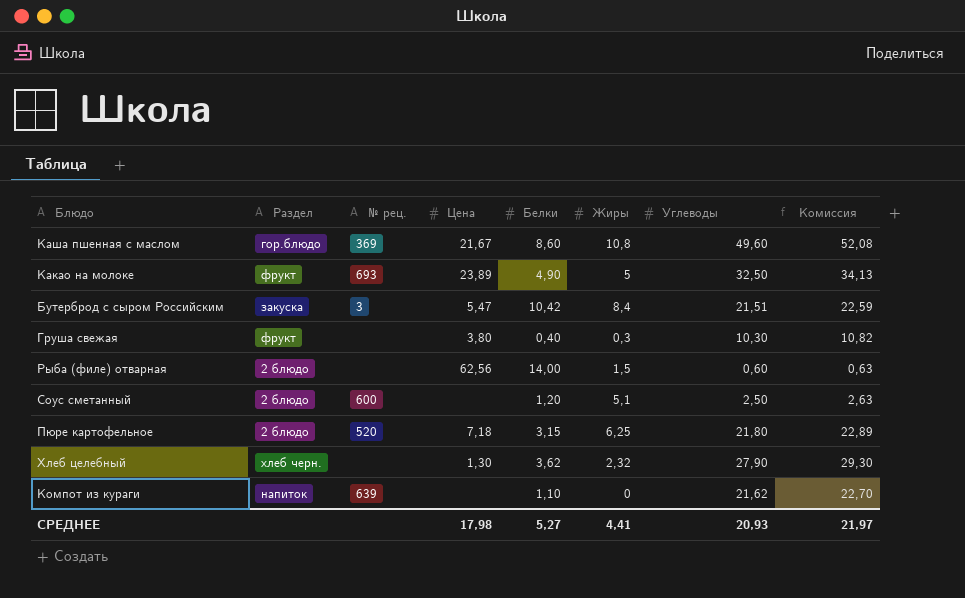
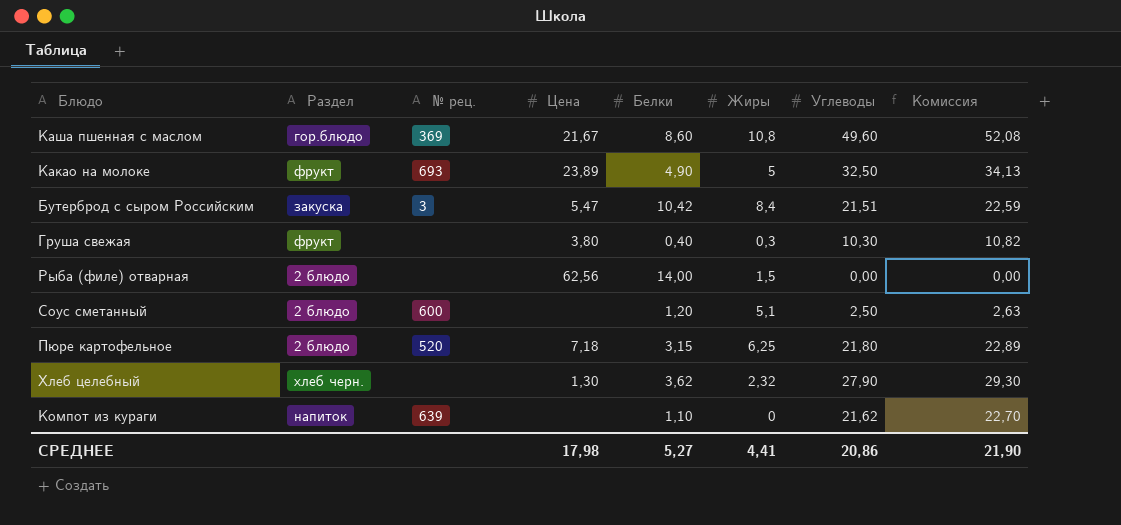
Рыба (филе) отварная | Углеводы: 0,60 -> 0,00
Рыба (филе) отварная | Комиссия: 0,63 -> 0,00
СРЕДНЕЕ | Углеводы: 20,93 -> 20,86
СРЕДНЕЕ | Комиссия: 21,97 -> 21,90

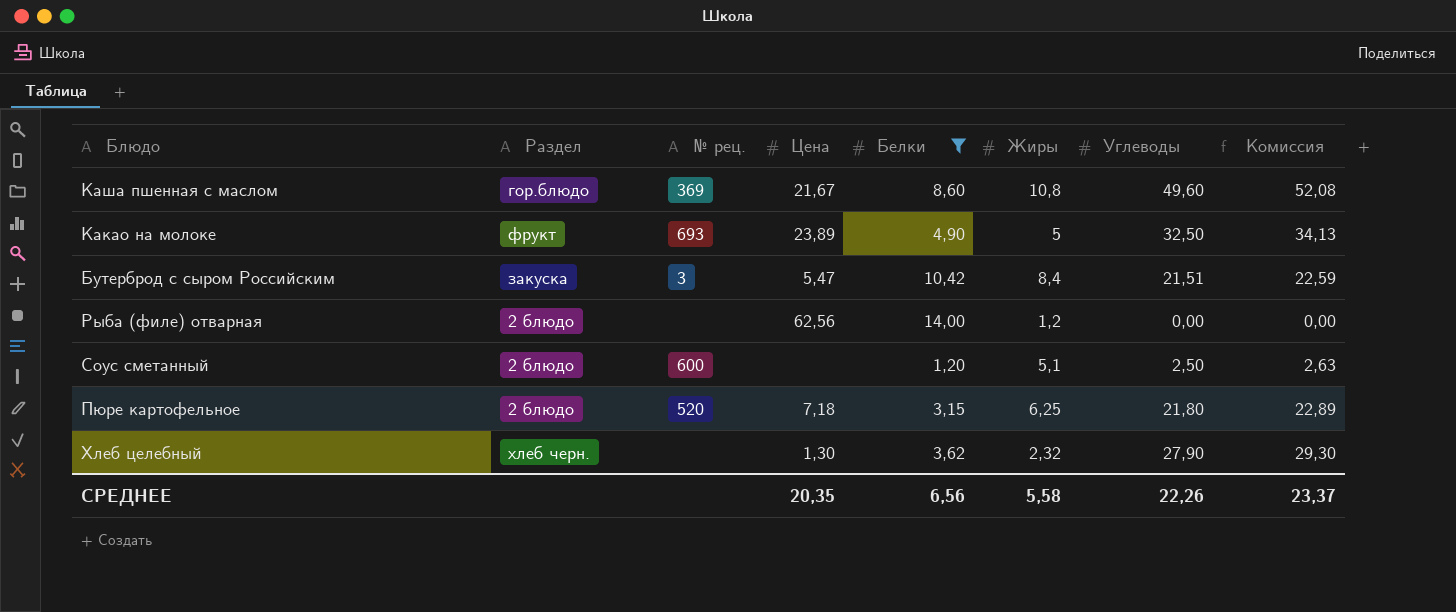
filter: none -> Белки >= 1,20
Рыба (филе) отварная | Жиры: 1,5 -> 1,2
СРЕДНЕЕ | Цена: 17,98 -> 20,35
СРЕДНЕЕ | Белки: 5,27 -> 6,56
СРЕДНЕЕ | Жиры: 4,41 -> 5,58
СРЕДНЕЕ | Углеводы: 20,86 -> 22,26
СРЕДНЕЕ | Комиссия: 21,90 -> 23,37

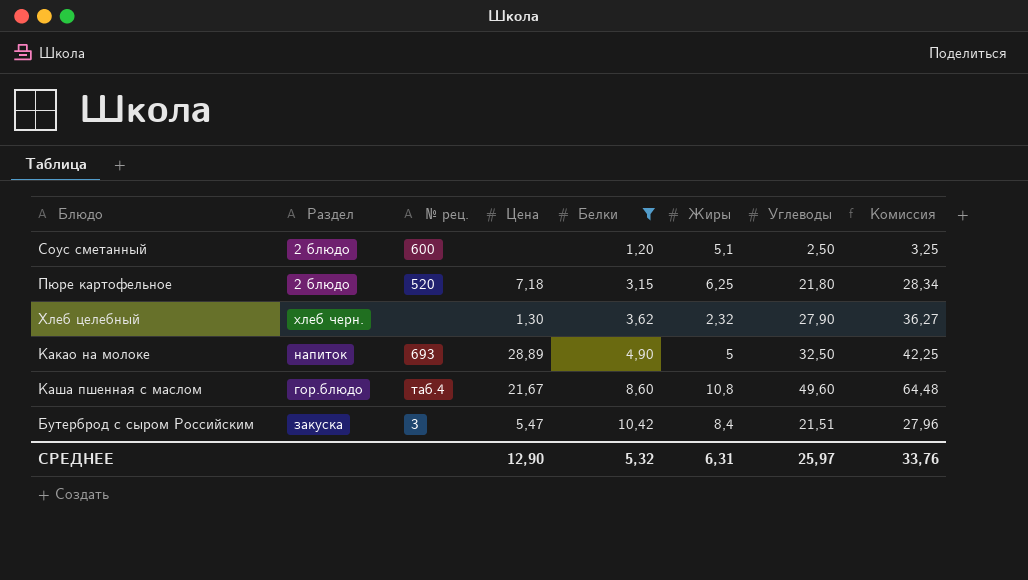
row order: none -> Белки ascending
column Комиссия | formula: [Углеводы] * 1,05 -> [Углеводы] * 1,3
row Рыба (филе) отварная: 2 блюдо | none | 62,56 | 14,00 | 1,2 | 0,00 | 0,00 -> none
Какао на молоке | Раздел: фрукт -> напиток
Какао на молоке | Цена: 23,89 -> 28,89
Каша пшенная с маслом | № рец.: 369 -> таб.4
СРЕДНЕЕ | Цена: 20,35 -> 12,90
СРЕДНЕЕ | Белки: 6,56 -> 5,32
СРЕДНЕЕ | Жиры: 5,58 -> 6,31
СРЕДНЕЕ | Углеводы: 22,26 -> 25,97
СРЕДНЕЕ | Комиссия: 23,37 -> 33,76

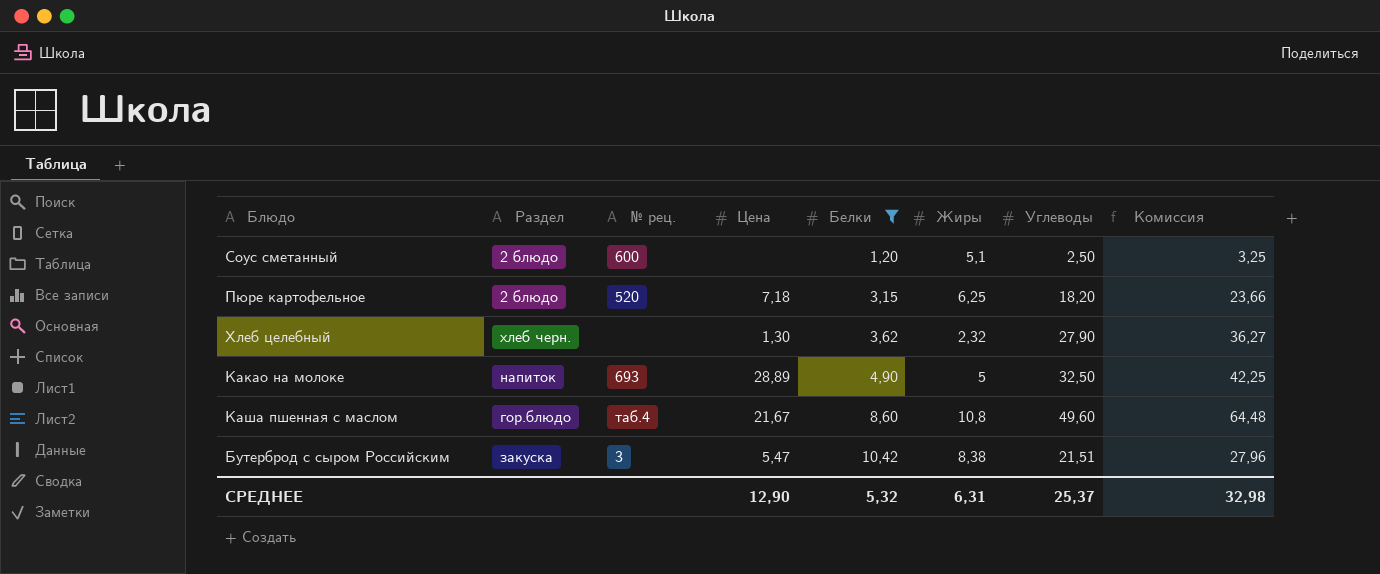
Пюре картофельное | Углеводы: 21,80 -> 18,20
Пюре картофельное | Комиссия: 28,34 -> 23,66
Бутерброд с сыром Российским | Жиры: 8,4 -> 8,38
СРЕДНЕЕ | Углеводы: 25,97 -> 25,37
СРЕДНЕЕ | Комиссия: 33,76 -> 32,98

